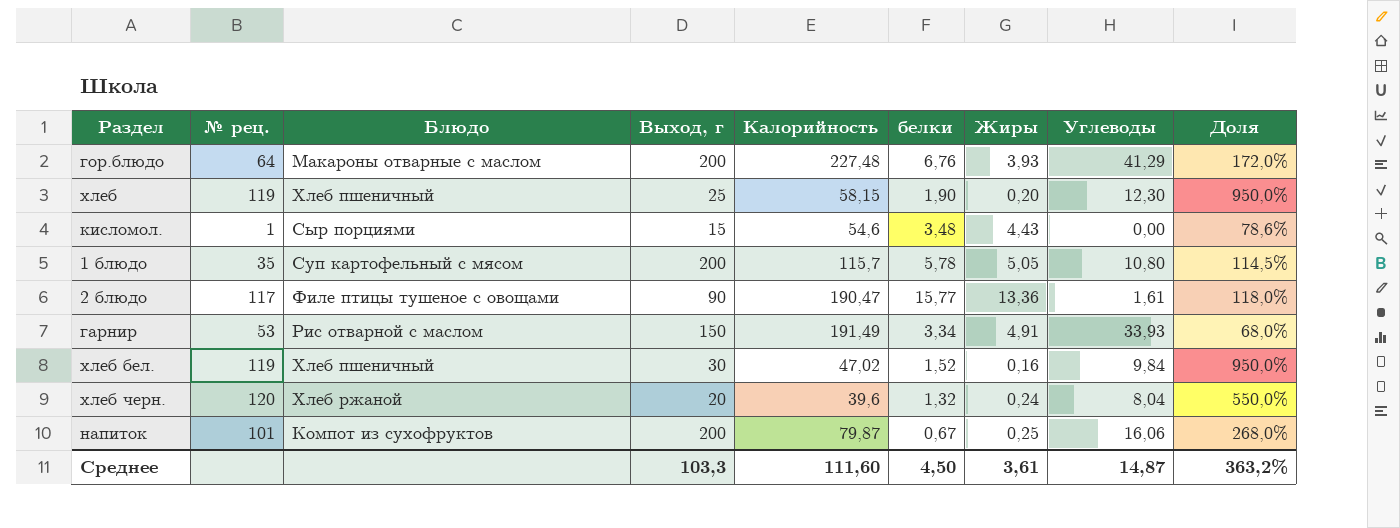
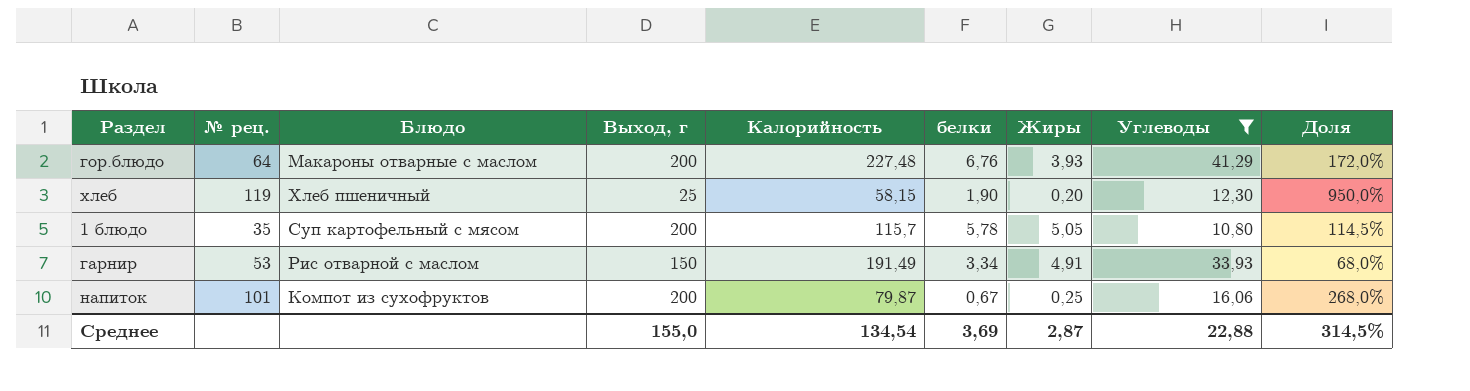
filter: none -> Углеводы >= 10,80
Среднее | Выход, г: 103,3 -> 155,0
Среднее | Калорийность: 111,60 -> 134,54
Среднее | белки: 4,50 -> 3,69
Среднее | Жиры: 3,61 -> 2,87
Среднее | Углеводы: 14,87 -> 22,88
Среднее | Доля: 363,2% -> 314,5%

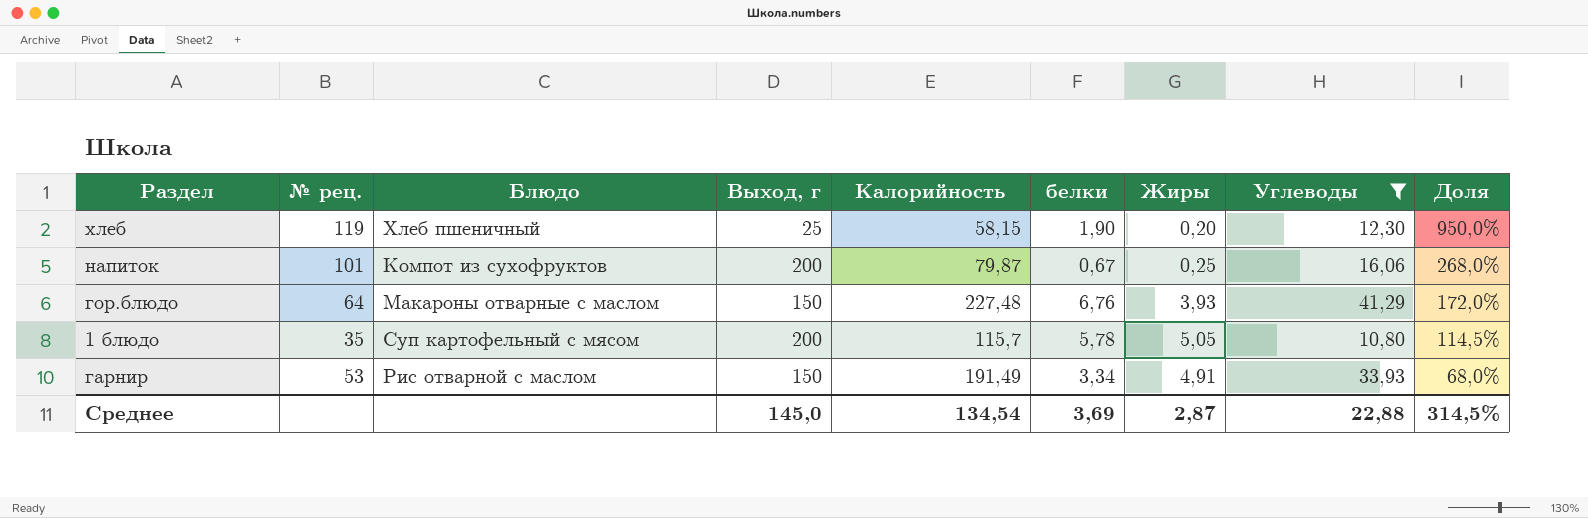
row order: none -> Доля descending
гор.блюдо | Выход, г: 200 -> 150
Среднее | Выход, г: 155,0 -> 145,0

